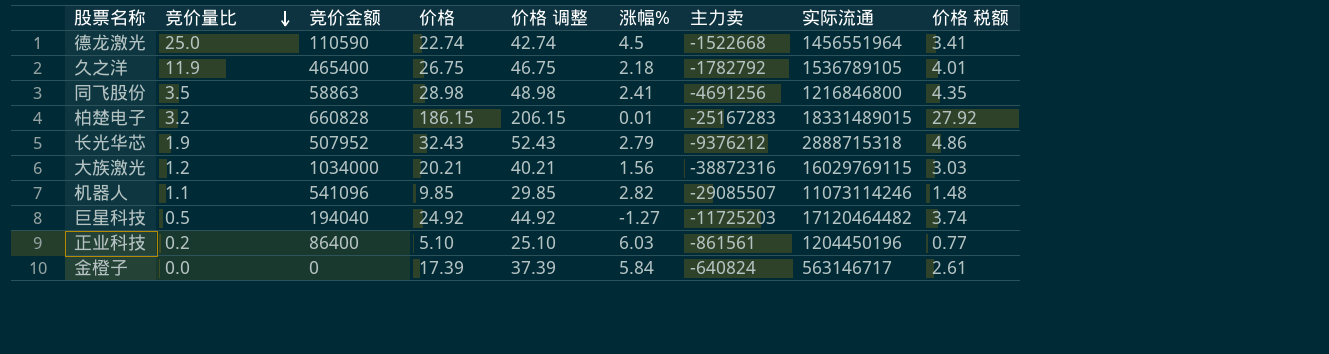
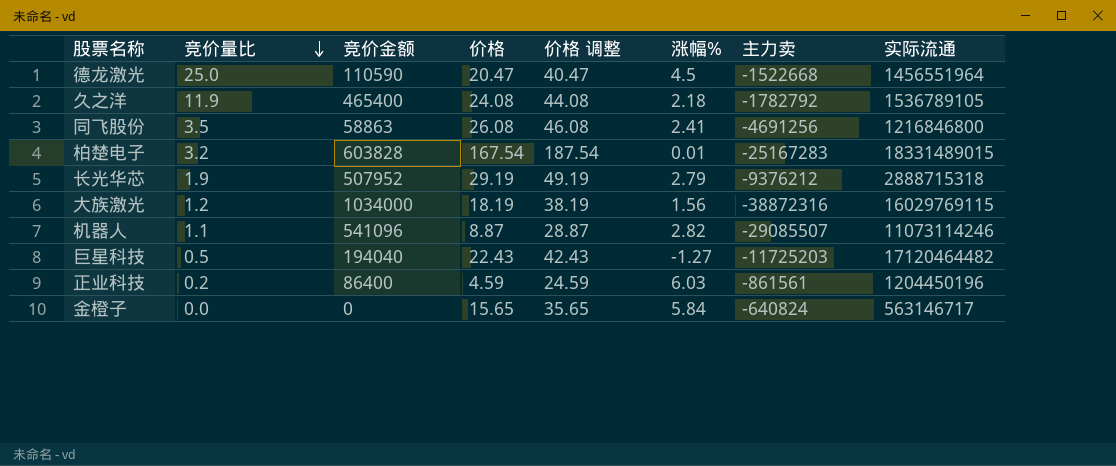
column 价格 税额 | formula: [价格] * 0.15 -> none
德龙激光 | 价格: 22.74 -> 20.47
德龙激光 | 价格 调整: 42.74 -> 40.47
久之洋 | 价格: 26.75 -> 24.08
久之洋 | 价格 调整: 46.75 -> 44.08
同飞股份 | 价格: 28.98 -> 26.08
同飞股份 | 价格 调整: 48.98 -> 46.08
柏楚电子 | 竞价金额: 660828 -> 603828
柏楚电子 | 价格: 186.15 -> 167.54
柏楚电子 | 价格 调整: 206.15 -> 187.54
长光华芯 | 价格: 32.43 -> 29.19
长光华芯 | 价格 调整: 52.43 -> 49.19
大族激光 | 价格: 20.21 -> 18.19
大族激光 | 价格 调整: 40.21 -> 38.19
机器人 | 价格: 9.85 -> 8.87
机器人 | 价格 调整: 29.85 -> 28.87
巨星科技 | 价格: 24.92 -> 22.43
巨星科技 | 价格 调整: 44.92 -> 42.43
正业科技 | 价格: 5.10 -> 4.59
正业科技 | 价格 调整: 25.10 -> 24.59
金橙子 | 价格: 17.39 -> 15.65
金橙子 | 价格 调整: 37.39 -> 35.65

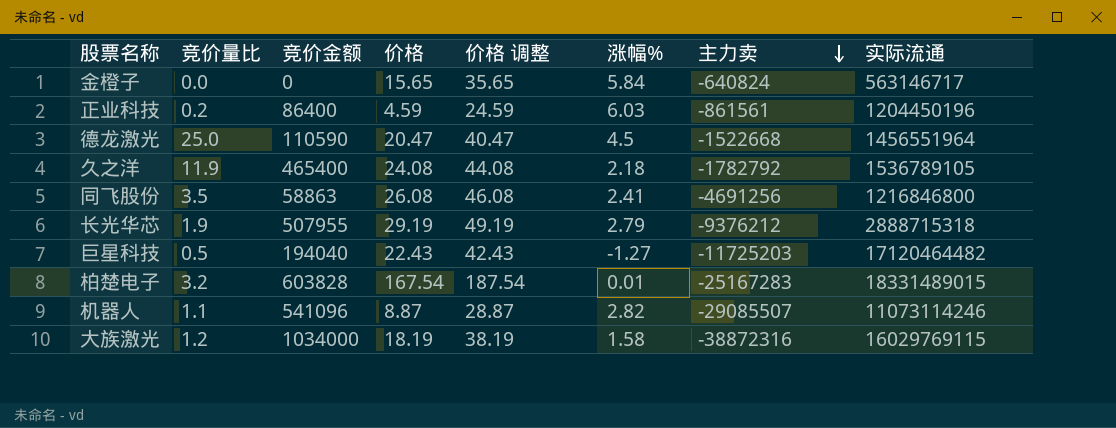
row order: 竞价量比 descending -> 主力卖 descending
长光华芯 | 竞价金额: 507952 -> 507955
大族激光 | 涨幅%: 1.56 -> 1.58

